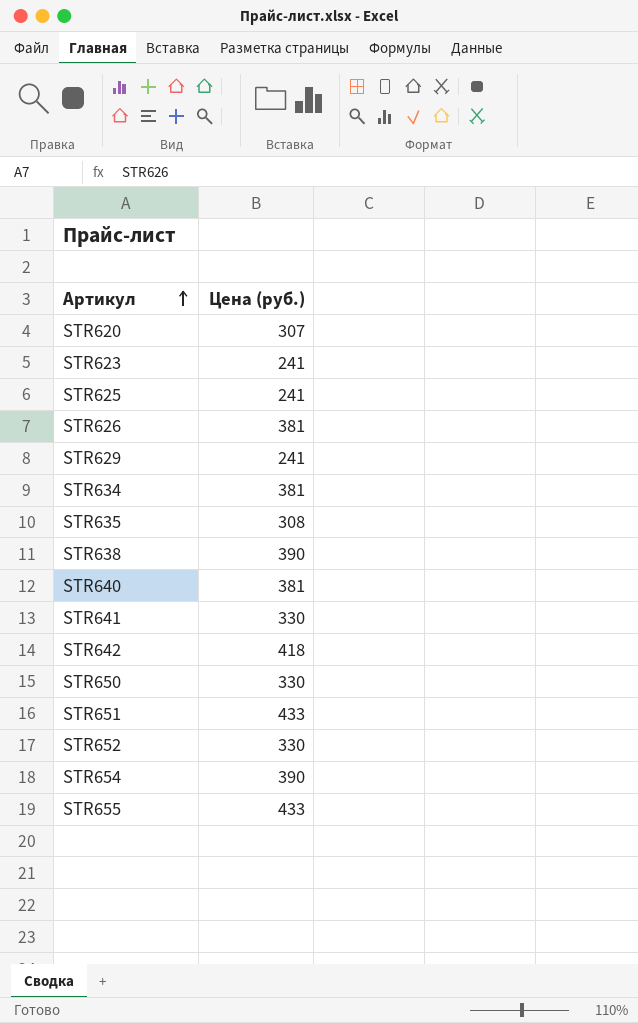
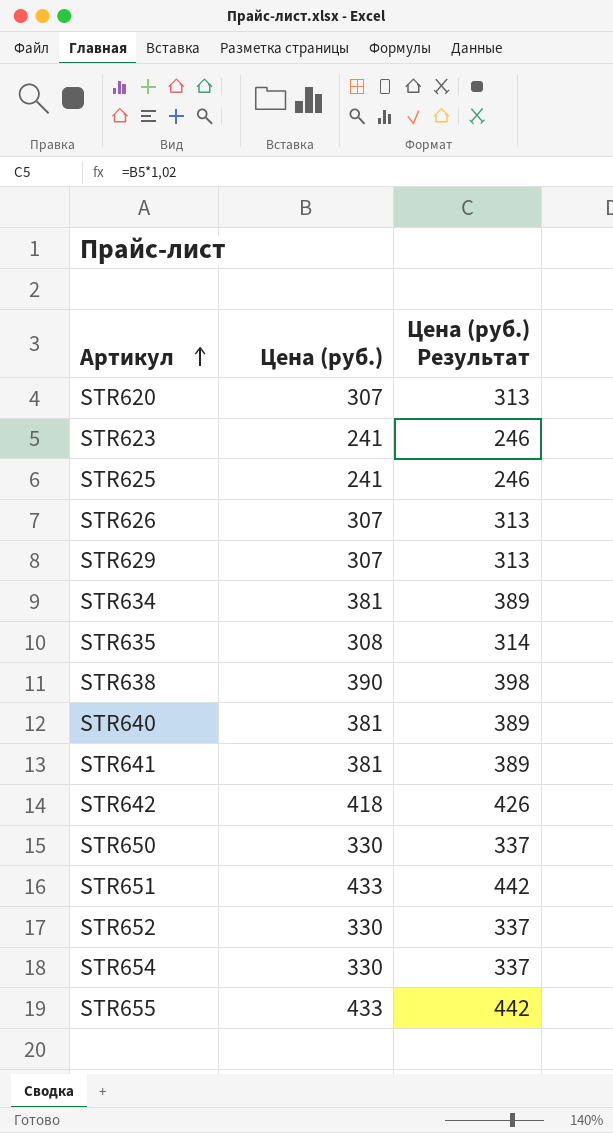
column Цена (руб.) Результат | formula: none -> [Цена (руб.)] * 1,02
STR626 | Цена (руб.): 381 -> 307
STR629 | Цена (руб.): 241 -> 307
STR641 | Цена (руб.): 330 -> 381
STR654 | Цена (руб.): 390 -> 330

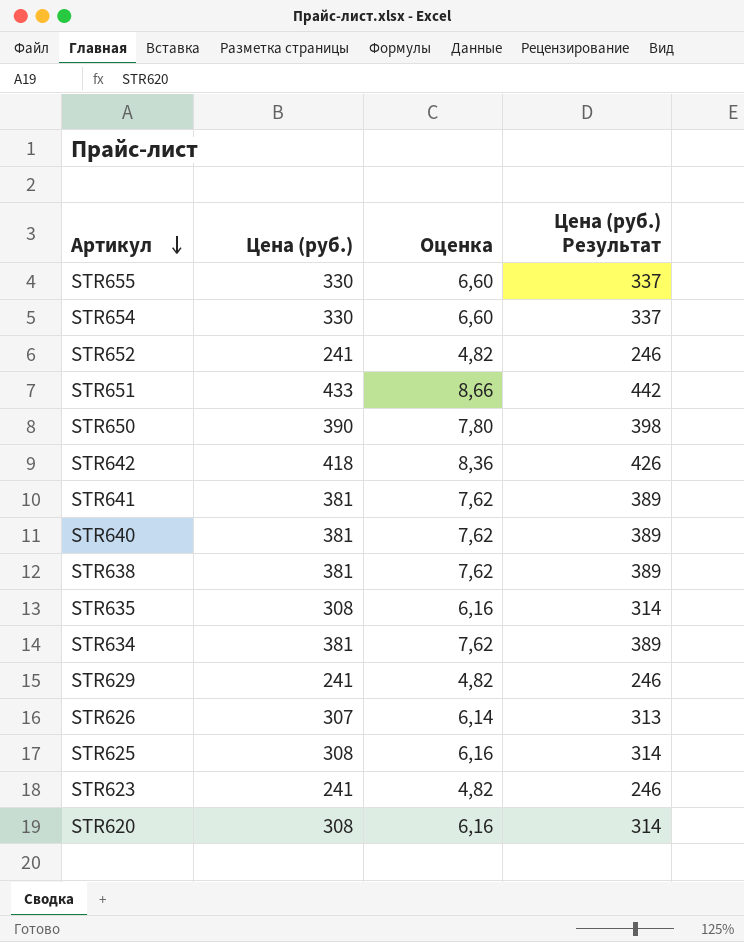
row order: Артикул ascending -> Артикул descending
column Оценка | formula: none -> [Цена (руб.)] * 0,02
STR655 | Цена (руб.): 433 -> 330
STR655 | Цена (руб.) Результат: 442 -> 337
STR652 | Цена (руб.): 330 -> 241
STR652 | Цена (руб.) Результат: 337 -> 246
STR650 | Цена (руб.): 330 -> 390
STR650 | Цена (руб.) Результат: 337 -> 398
STR638 | Цена (руб.): 390 -> 381
STR638 | Цена (руб.) Результат: 398 -> 389
STR629 | Цена (руб.): 307 -> 241
STR629 | Цена (руб.) Результат: 313 -> 246
STR625 | Цена (руб.): 241 -> 308
STR625 | Цена (руб.) Результат: 246 -> 314
STR620 | Цена (руб.): 307 -> 308
STR620 | Цена (руб.) Результат: 313 -> 314

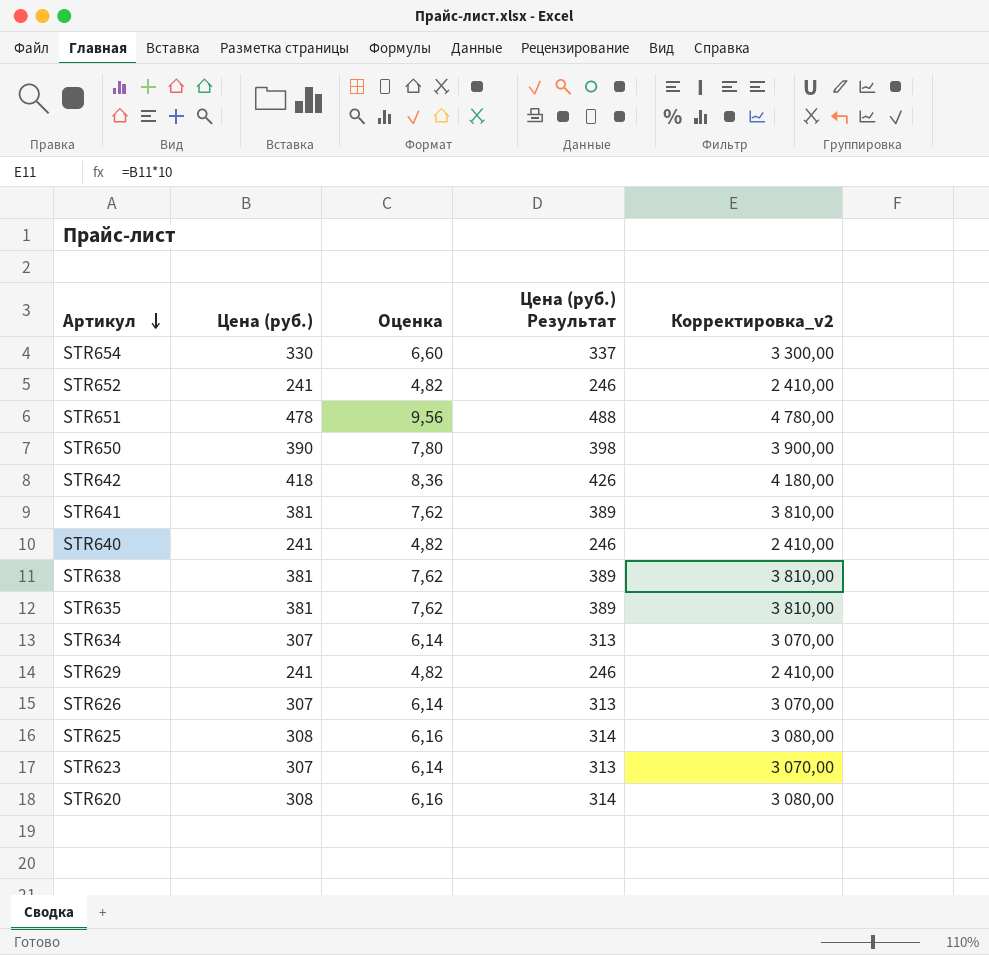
column Корректировка_v2 | formula: none -> [Цена (руб.)] * 10
row STR655: 330 | 6,60 | 337 -> none
STR651 | Цена (руб.): 433 -> 478
STR651 | Оценка: 8,66 -> 9,56
STR651 | Цена (руб.) Результат: 442 -> 488
STR640 | Цена (руб.): 381 -> 241
STR640 | Оценка: 7,62 -> 4,82
STR640 | Цена (руб.) Результат: 389 -> 246
STR635 | Цена (руб.): 308 -> 381
STR635 | Оценка: 6,16 -> 7,62
STR635 | Цена (руб.) Результат: 314 -> 389
STR634 | Цена (руб.): 381 -> 307
STR634 | Оценка: 7,62 -> 6,14
STR634 | Цена (руб.) Результат: 389 -> 313
STR623 | Цена (руб.): 241 -> 307
STR623 | Оценка: 4,82 -> 6,14
STR623 | Цена (руб.) Результат: 246 -> 313

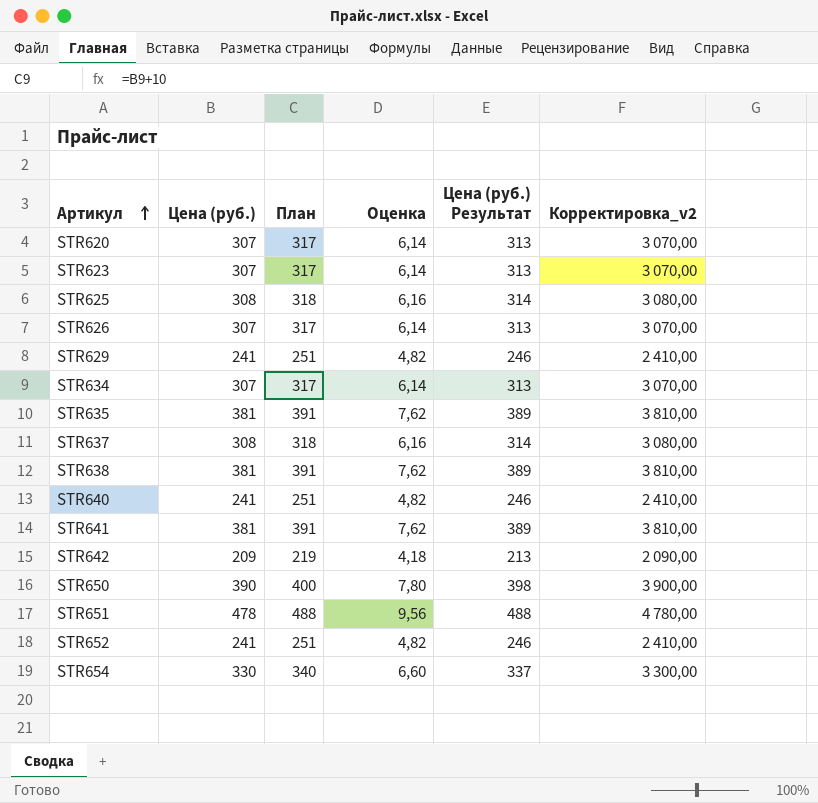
row order: Артикул descending -> Артикул ascending
column План | formula: none -> [Цена (руб.)] + 10
STR620 | Цена (руб.): 308 -> 307
STR620 | Оценка: 6,16 -> 6,14
STR620 | Цена (руб.) Результат: 314 -> 313
STR620 | Корректировка_v2: 3 080,00 -> 3 070,00
row STR637: none -> 308 | 318 | 6,16 | 314 | 3 080,00
STR642 | Цена (руб.): 418 -> 209
STR642 | Оценка: 8,36 -> 4,18
STR642 | Цена (руб.) Результат: 426 -> 213
STR642 | Корректировка_v2: 4 180,00 -> 2 090,00

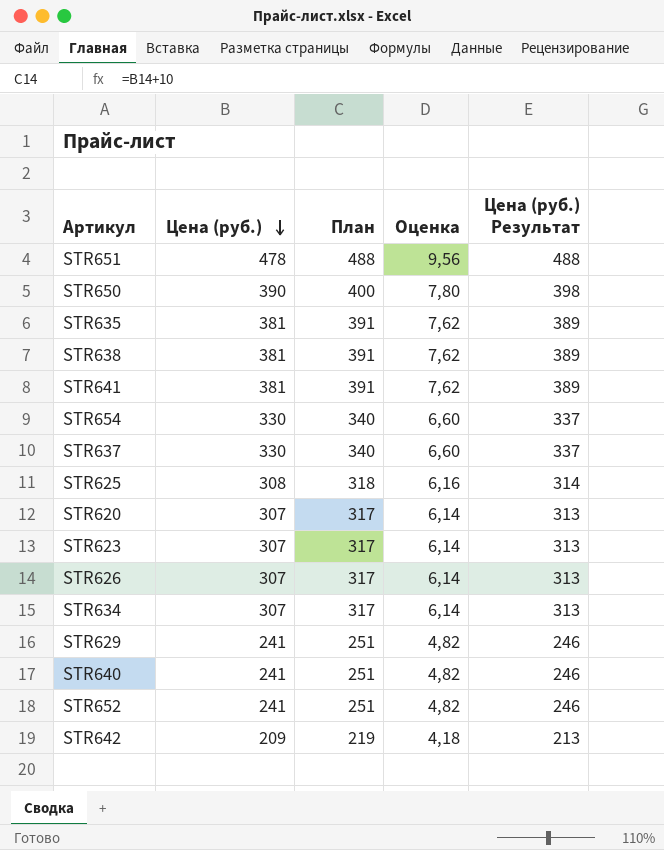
row order: Артикул ascending -> Цена (руб.) descending
column Корректировка_v2 | formula: [Цена (руб.)] * 10 -> none
STR637 | Цена (руб.): 308 -> 330
STR637 | План: 318 -> 340
STR637 | Оценка: 6,16 -> 6,60
STR637 | Цена (руб.) Результат: 314 -> 337

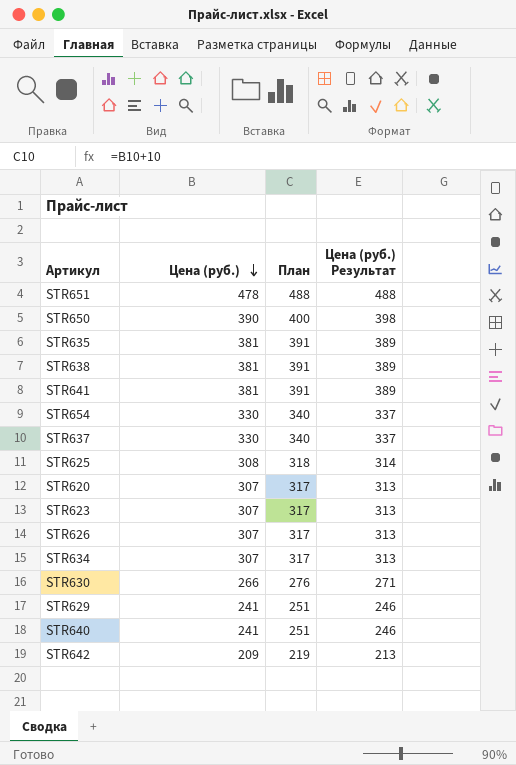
column Оценка | formula: [Цена (руб.)] * 0,02 -> none
row STR652: 241 | 251 | 4,82 | 246 -> none
row STR630: none -> 266 | 276 | 271

